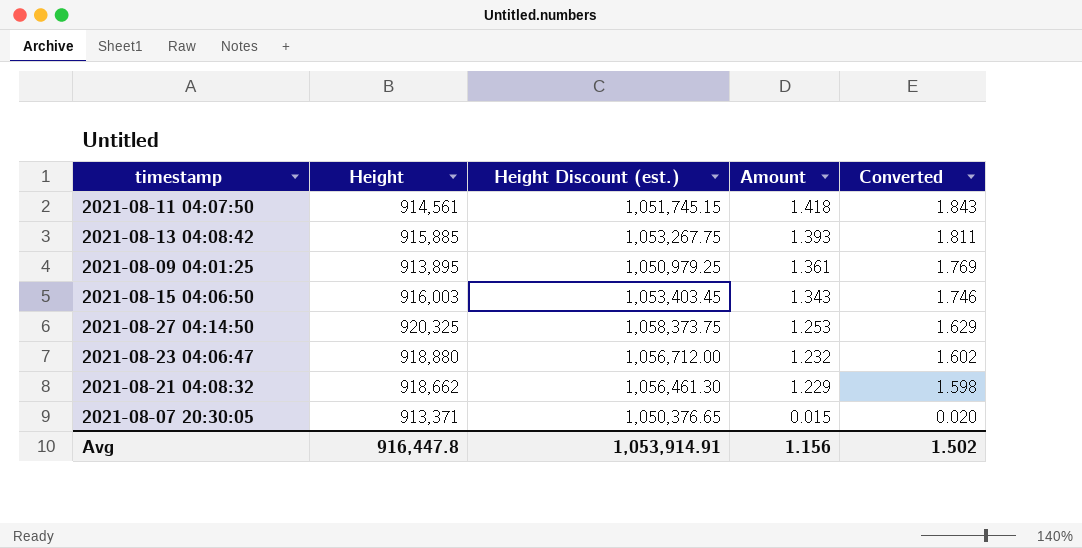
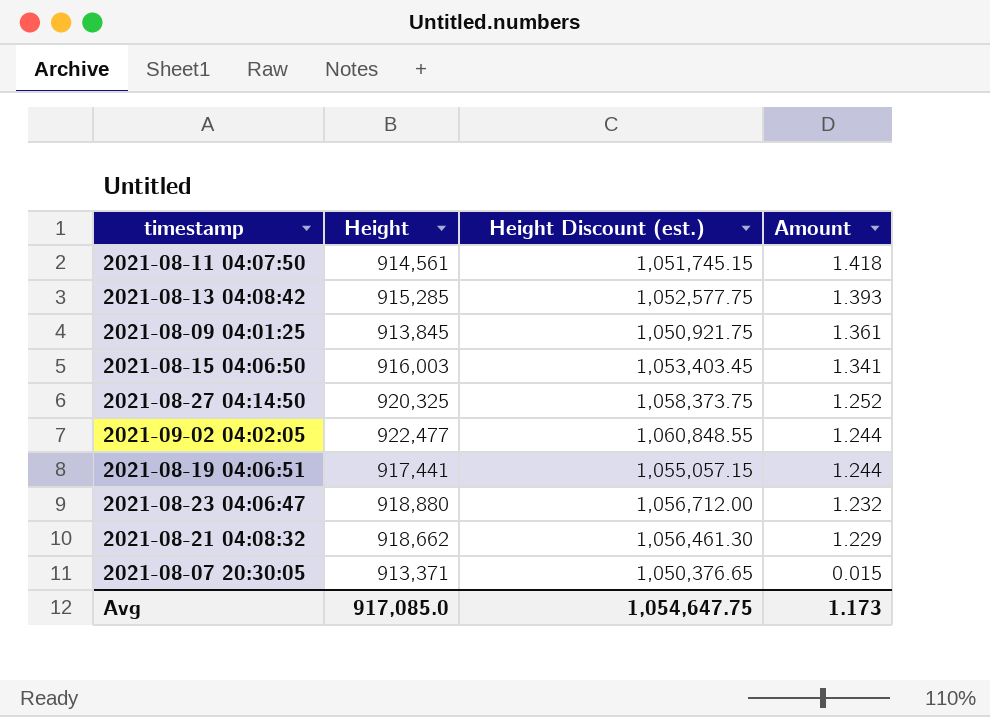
column Converted | formula: [Amount] * 1.3 -> none
2021-08-13 04:08:42 | Height: 915,885 -> 915,285
2021-08-13 04:08:42 | Height Discount (est.): 1,053,267.75 -> 1,052,577.75
2021-08-09 04:01:25 | Height: 913,895 -> 913,845
2021-08-09 04:01:25 | Height Discount (est.): 1,050,979.25 -> 1,050,921.75
2021-08-15 04:06:50 | Amount: 1.343 -> 1.341
2021-08-27 04:14:50 | Amount: 1.253 -> 1.252
row 2021-09-02 04:02:05: none -> 922,477 | 1,060,848.55 | 1.244
row 2021-08-19 04:06:51: none -> 917,441 | 1,055,057.15 | 1.244
Avg | Height: 916,447.8 -> 917,085.0
Avg | Height Discount (est.): 1,053,914.91 -> 1,054,647.75
Avg | Amount: 1.156 -> 1.173

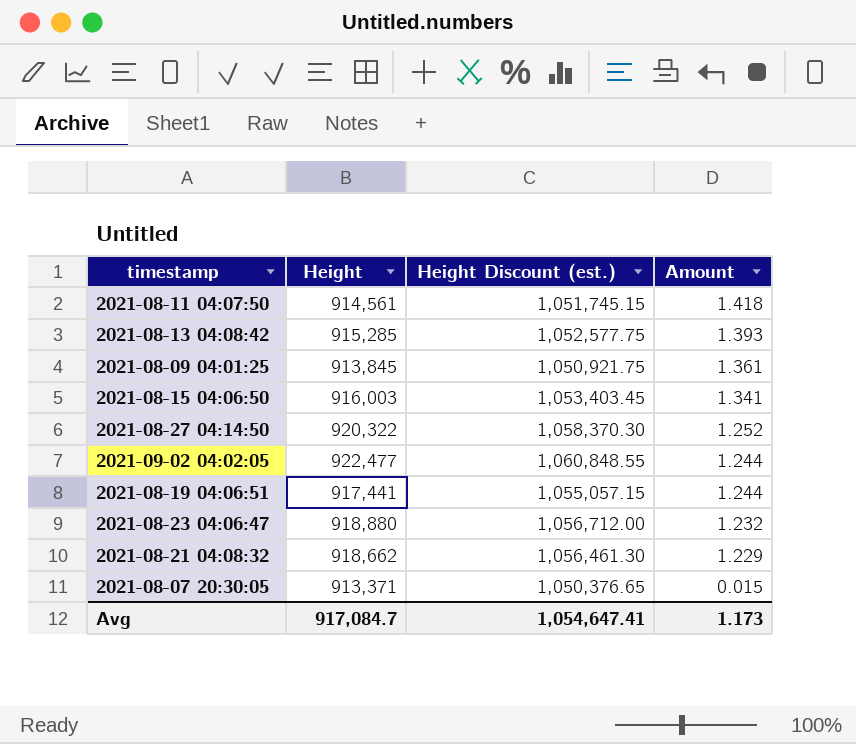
2021-08-27 04:14:50 | Height: 920,325 -> 920,322
2021-08-27 04:14:50 | Height Discount (est.): 1,058,373.75 -> 1,058,370.30
Avg | Height: 917,085.0 -> 917,084.7
Avg | Height Discount (est.): 1,054,647.75 -> 1,054,647.41

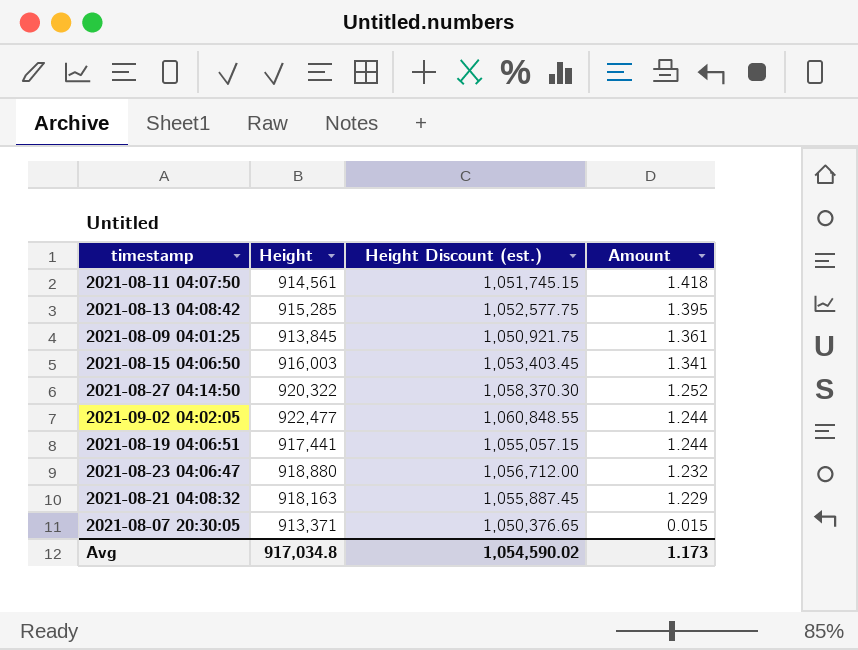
2021-08-13 04:08:42 | Amount: 1.393 -> 1.395
2021-08-21 04:08:32 | Height: 918,662 -> 918,163
2021-08-21 04:08:32 | Height Discount (est.): 1,056,461.30 -> 1,055,887.45
Avg | Height: 917,084.7 -> 917,034.8
Avg | Height Discount (est.): 1,054,647.41 -> 1,054,590.02

